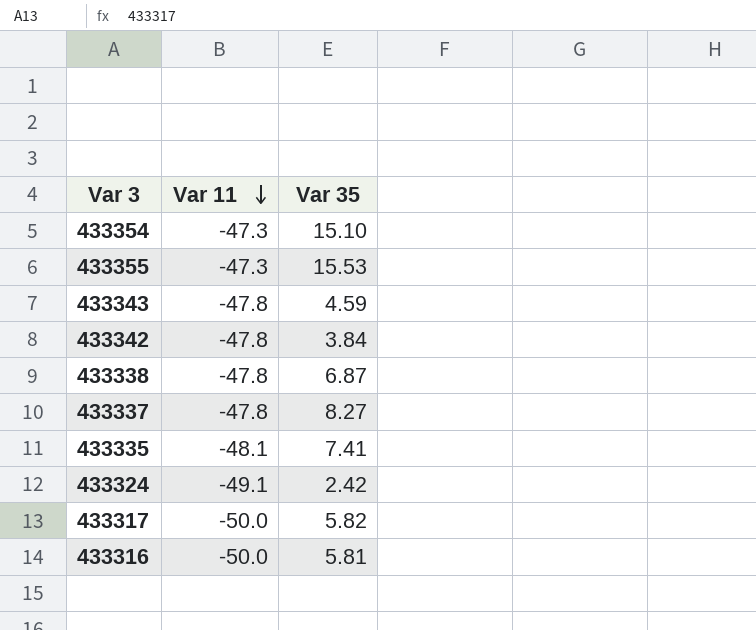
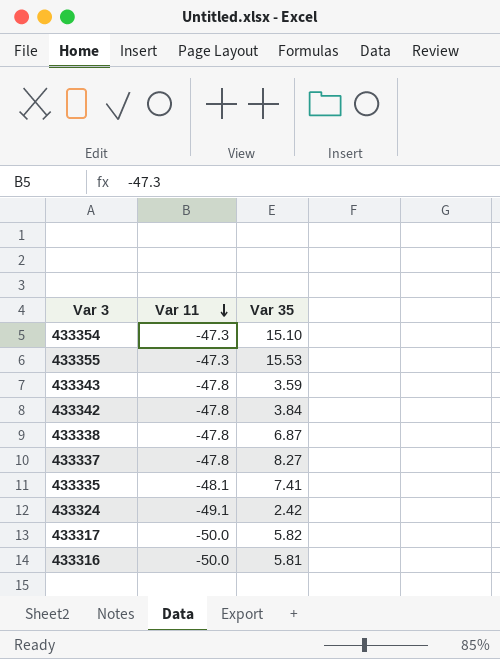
433343 | Var 35: 4.59 -> 3.59

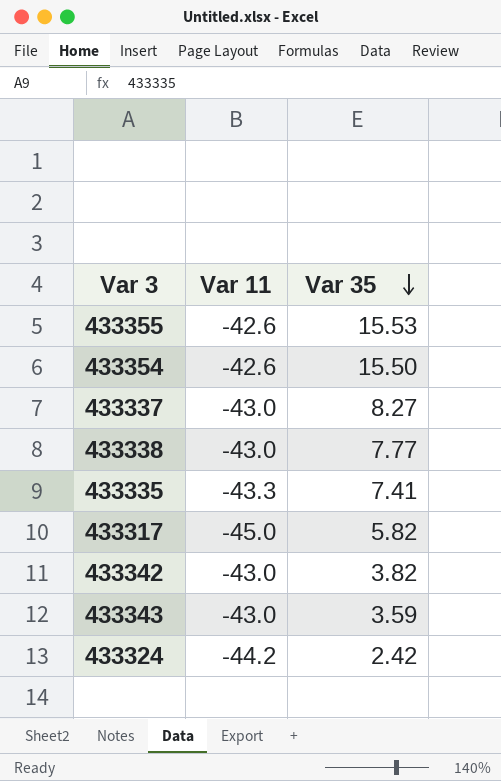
row order: Var 11 descending -> Var 35 descending
row 433316: -50.0 | 5.81 -> none
433355 | Var 11: -47.3 -> -42.6
433354 | Var 11: -47.3 -> -42.6
433354 | Var 35: 15.10 -> 15.50
433337 | Var 11: -47.8 -> -43.0
433338 | Var 11: -47.8 -> -43.0
433338 | Var 35: 6.87 -> 7.77
433335 | Var 11: -48.1 -> -43.3
433317 | Var 11: -50.0 -> -45.0
433342 | Var 11: -47.8 -> -43.0
433342 | Var 35: 3.84 -> 3.82
433343 | Var 11: -47.8 -> -43.0
433324 | Var 11: -49.1 -> -44.2

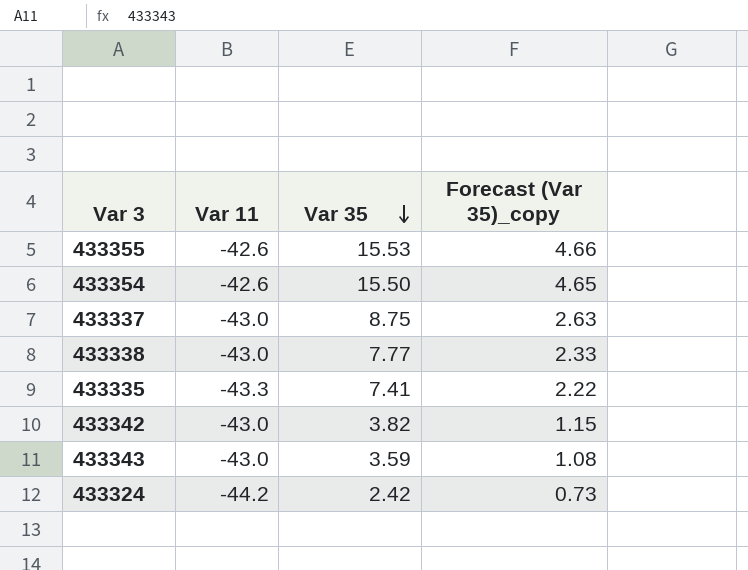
column Forecast (Var 35)_copy | formula: none -> [Var 35] * 0.3
row 433317: -45.0 | 5.82 -> none
433337 | Var 35: 8.27 -> 8.75

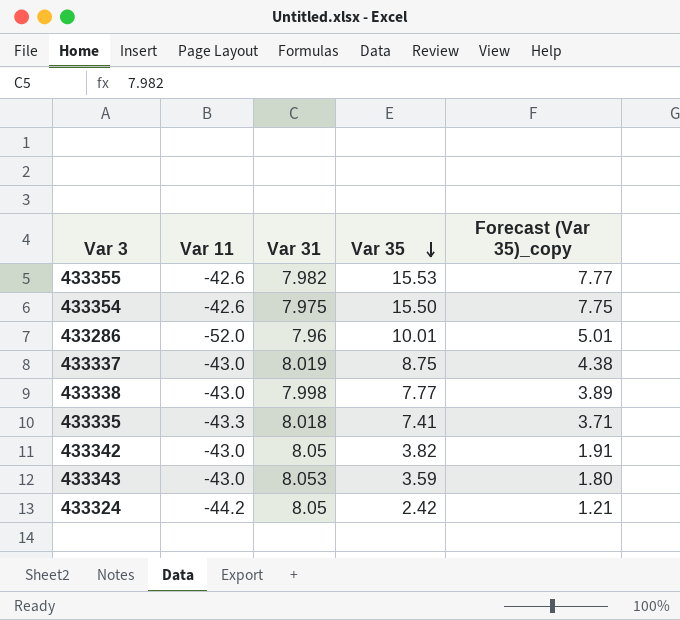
column Var 31 | position: none -> 3
column Forecast (Var 35)_copy | formula: [Var 35] * 0.3 -> [Var 35] * 0.5
row 433286: none -> -52.0 | 7.96 | 10.01 | 5.01

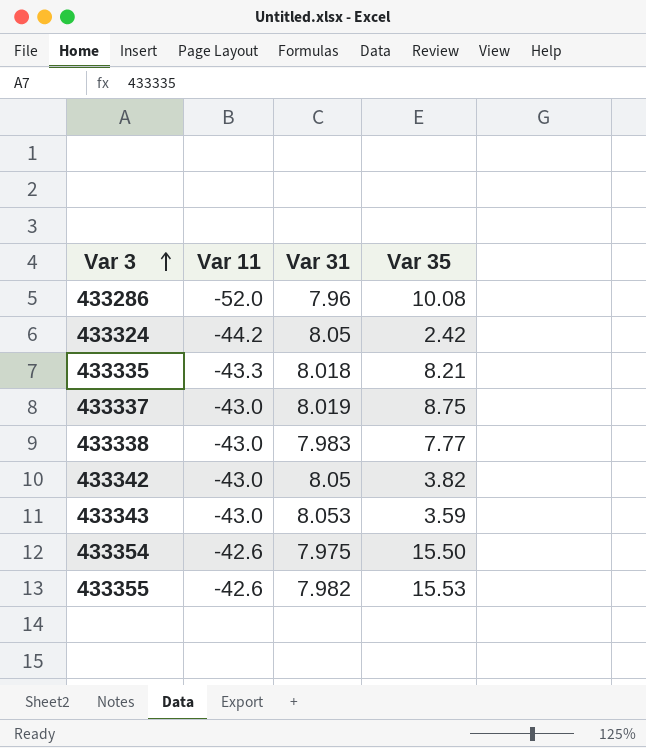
row order: Var 35 descending -> Var 3 ascending
column Forecast (Var 35)_copy | formula: [Var 35] * 0.5 -> none
433286 | Var 35: 10.01 -> 10.08
433335 | Var 35: 7.41 -> 8.21
433338 | Var 31: 7.998 -> 7.983

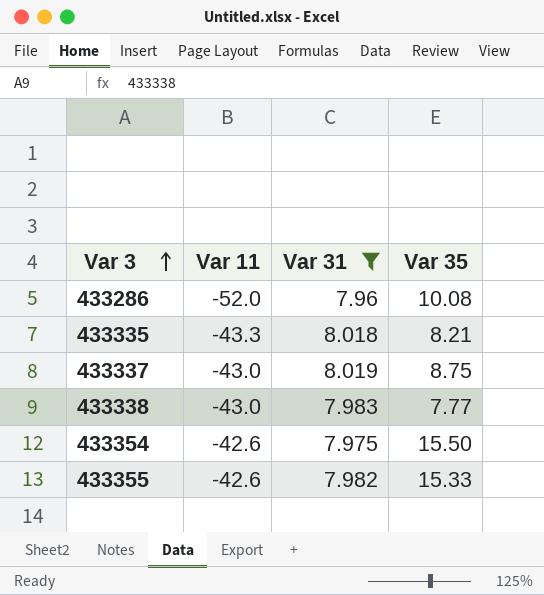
filter: none -> Var 31 <= 8.019
433355 | Var 35: 15.53 -> 15.33

